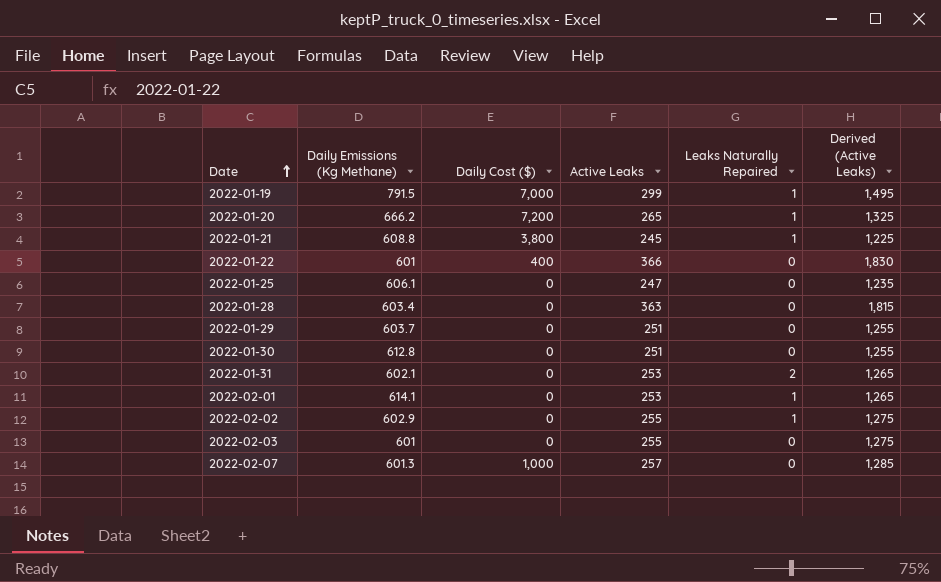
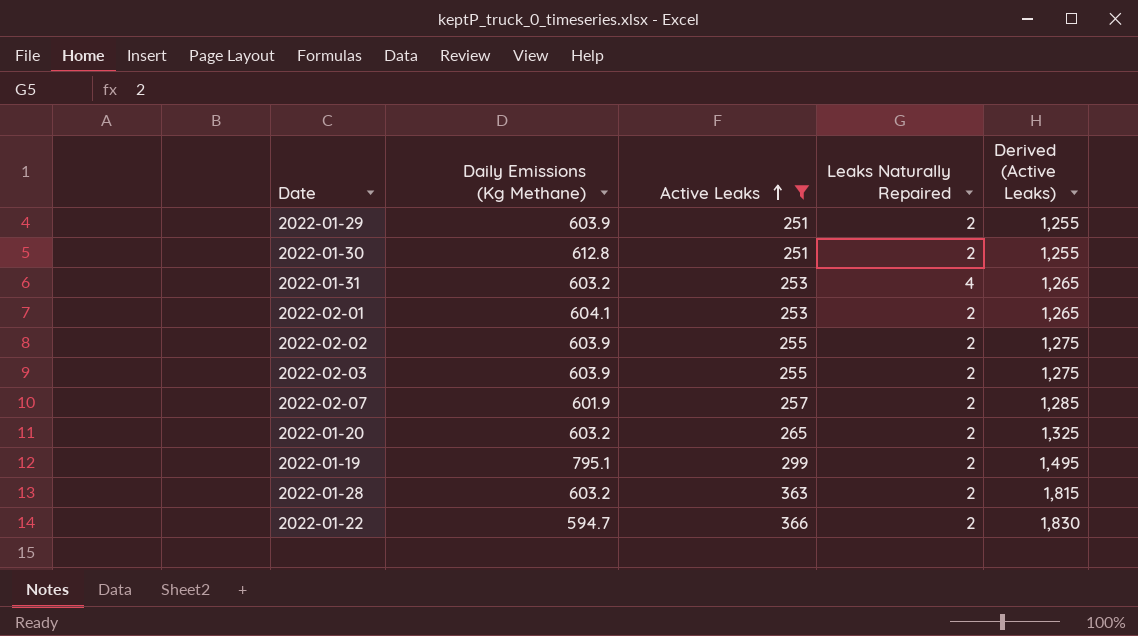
filter: none -> Active Leaks >= 251
row order: Date ascending -> Active Leaks ascending
column Daily Cost ($) | position: 3 -> none
2022-01-29 | Daily Emissions (Kg Methane): 603.7 -> 603.9
2022-01-29 | Leaks Naturally Repaired: 0 -> 2
2022-01-30 | Leaks Naturally Repaired: 0 -> 2
2022-01-31 | Daily Emissions (Kg Methane): 602.1 -> 603.2
2022-01-31 | Leaks Naturally Repaired: 2 -> 4
2022-02-01 | Daily Emissions (Kg Methane): 614.1 -> 604.1
2022-02-01 | Leaks Naturally Repaired: 1 -> 2
2022-02-02 | Daily Emissions (Kg Methane): 602.9 -> 603.9
2022-02-02 | Leaks Naturally Repaired: 1 -> 2
2022-02-03 | Daily Emissions (Kg Methane): 601 -> 603.9
2022-02-03 | Leaks Naturally Repaired: 0 -> 2
2022-02-07 | Daily Emissions (Kg Methane): 601.3 -> 601.9
2022-02-07 | Leaks Naturally Repaired: 0 -> 2
2022-01-20 | Daily Emissions (Kg Methane): 666.2 -> 603.2
2022-01-20 | Leaks Naturally Repaired: 1 -> 2
2022-01-19 | Daily Emissions (Kg Methane): 791.5 -> 795.1
2022-01-19 | Leaks Naturally Repaired: 1 -> 2
2022-01-28 | Daily Emissions (Kg Methane): 603.4 -> 603.2
2022-01-28 | Leaks Naturally Repaired: 0 -> 2
2022-01-22 | Daily Emissions (Kg Methane): 601 -> 594.7
2022-01-22 | Leaks Naturally Repaired: 0 -> 2

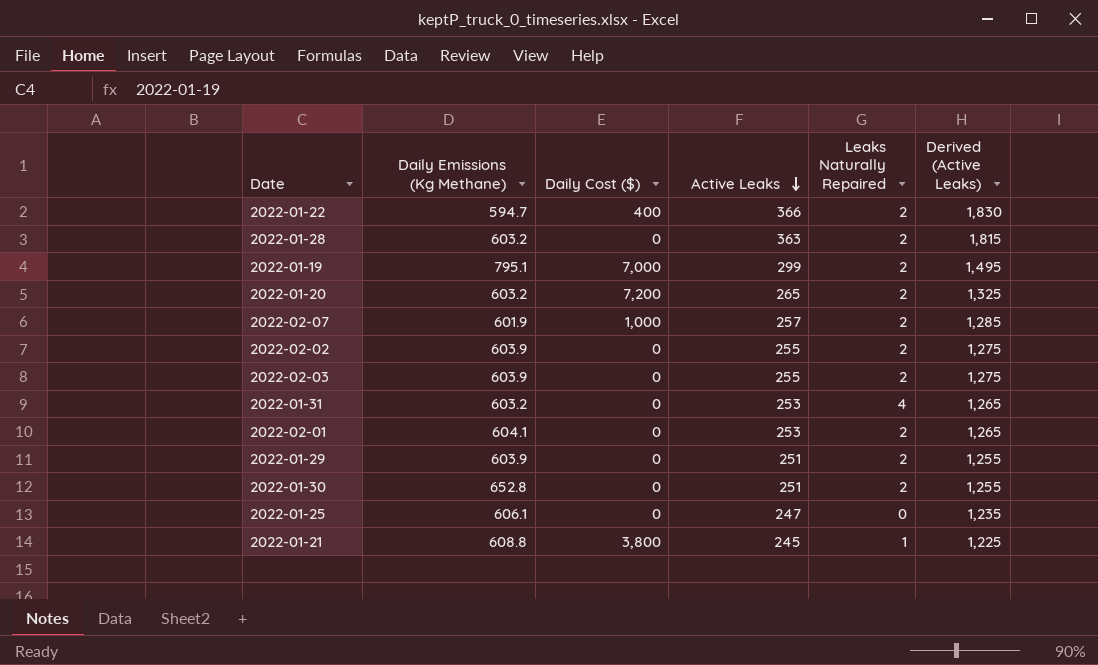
filter: Active Leaks >= 251 -> none
row order: Active Leaks ascending -> Active Leaks descending
column Daily Cost ($) | position: none -> 3
2022-01-30 | Daily Emissions (Kg Methane): 612.8 -> 652.8

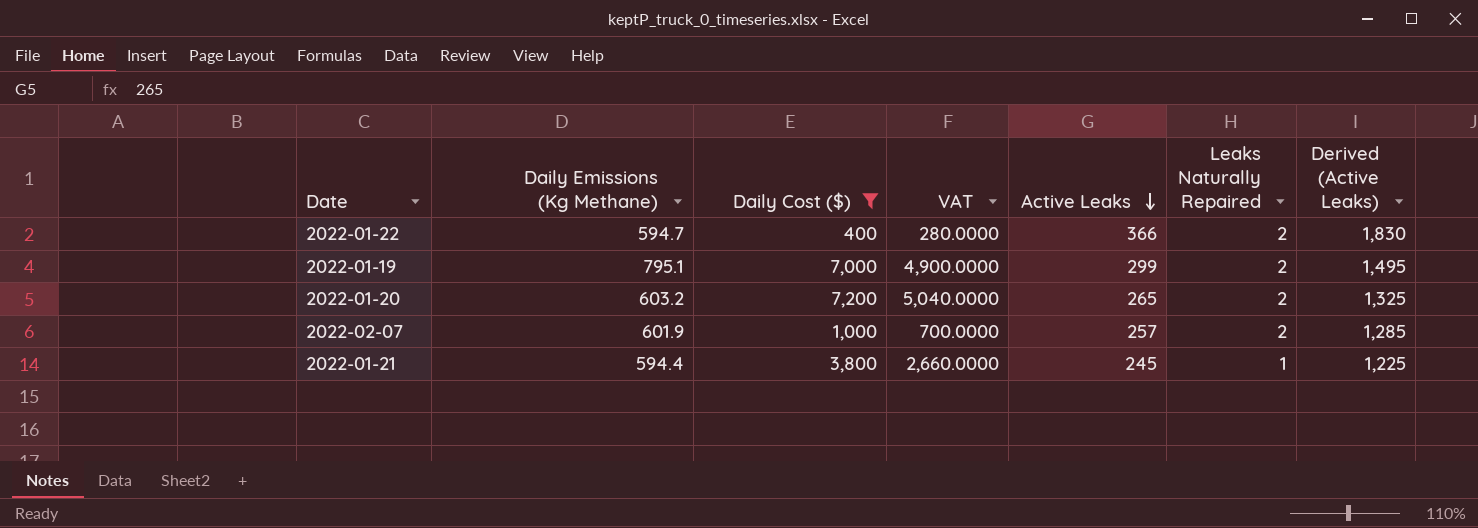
filter: none -> Daily Cost ($) != 0
column VAT | formula: none -> [Daily Cost ($)] * 0.7
2022-01-21 | Daily Emissions (Kg Methane): 608.8 -> 594.4

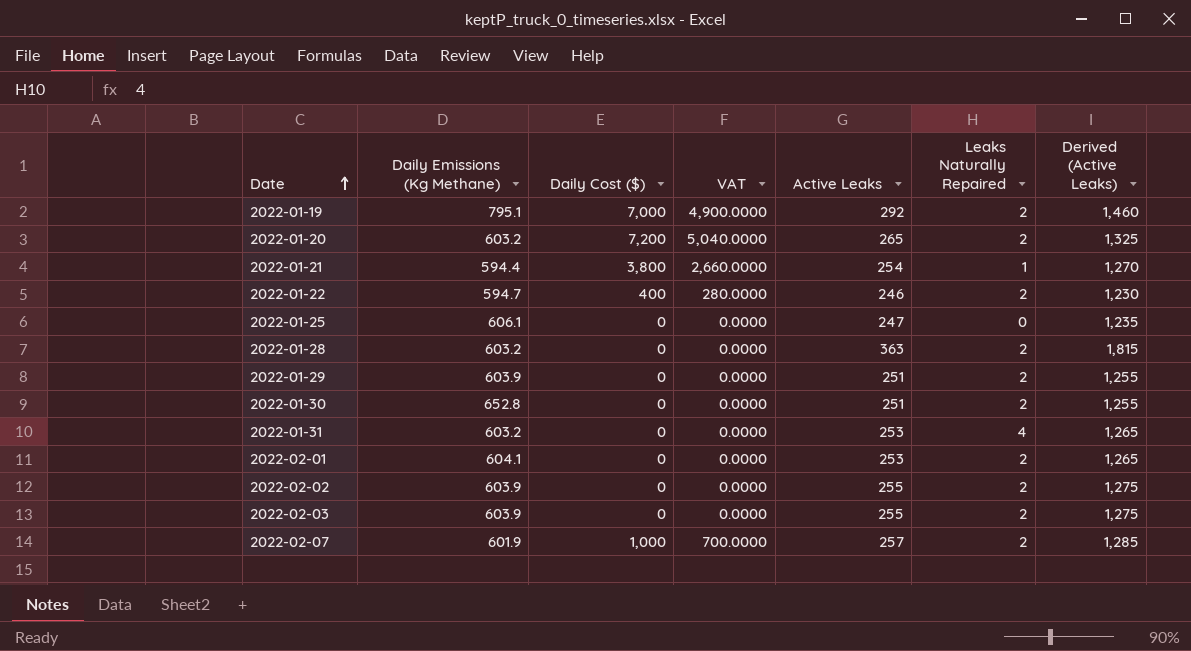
filter: Daily Cost ($) != 0 -> none
row order: Active Leaks descending -> Date ascending
2022-01-19 | Active Leaks: 299 -> 292
2022-01-19 | Derived (Active Leaks): 1,495 -> 1,460
2022-01-21 | Active Leaks: 245 -> 254
2022-01-21 | Derived (Active Leaks): 1,225 -> 1,270
2022-01-22 | Active Leaks: 366 -> 246
2022-01-22 | Derived (Active Leaks): 1,830 -> 1,230

